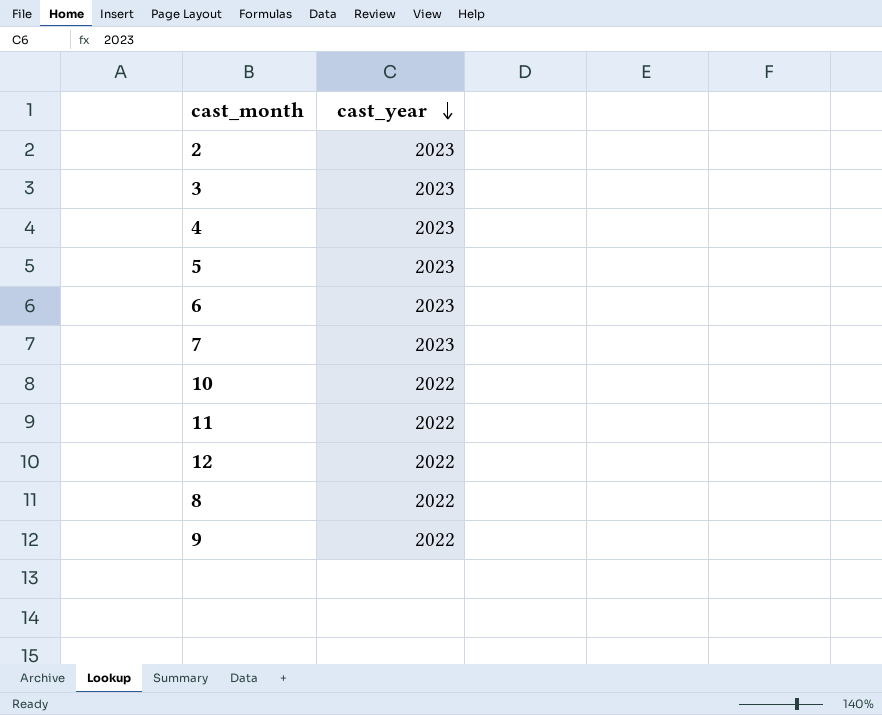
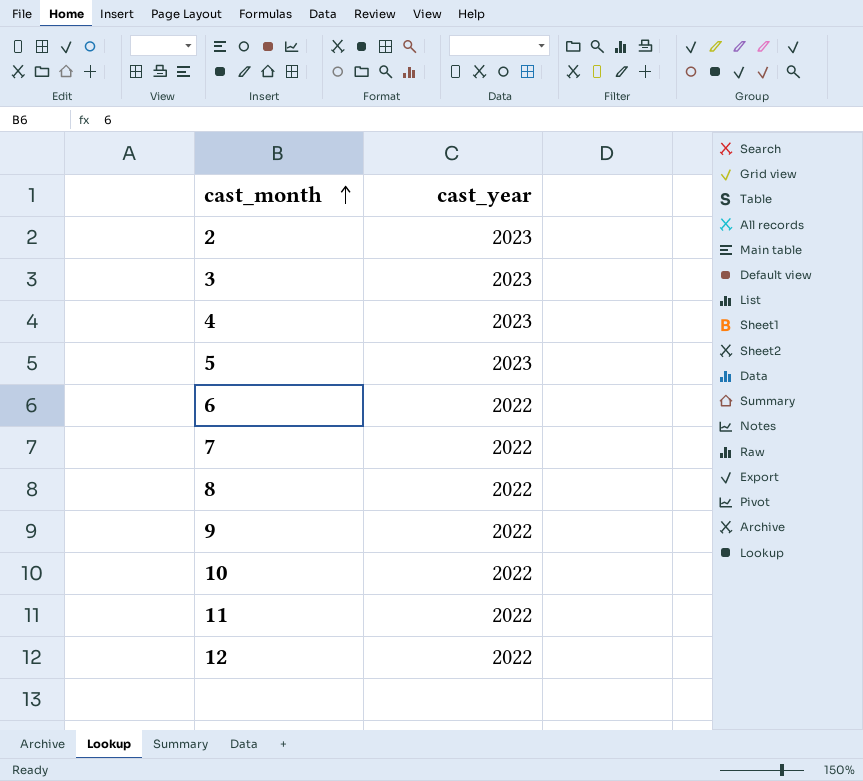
row order: cast_year descending -> cast_month ascending
6 | cast_year: 2023 -> 2022
7 | cast_year: 2023 -> 2022

